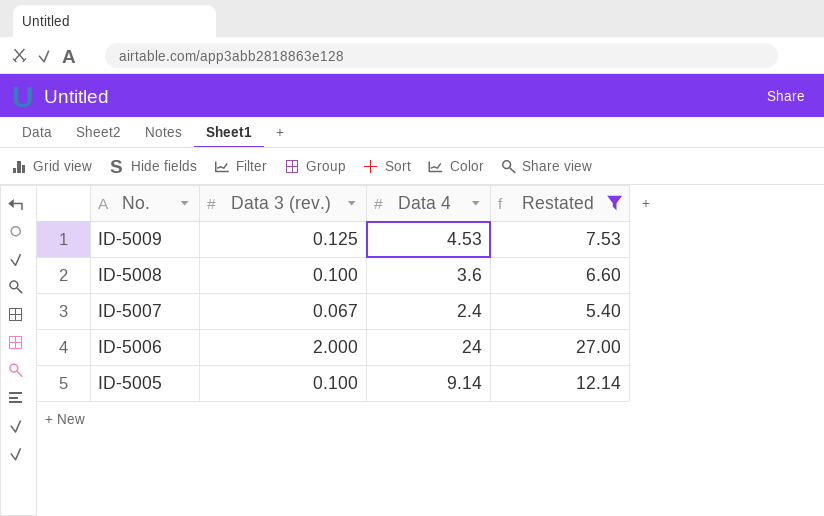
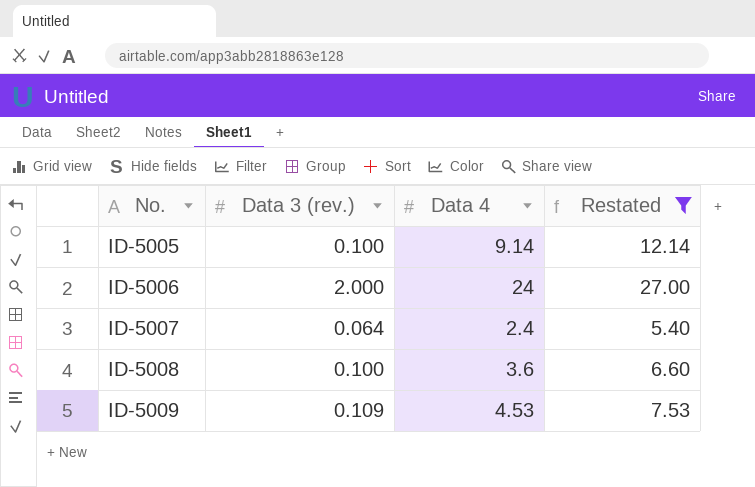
row order: No. descending -> No. ascending
ID-5007 | Data 3 (rev.): 0.067 -> 0.064
ID-5009 | Data 3 (rev.): 0.125 -> 0.109

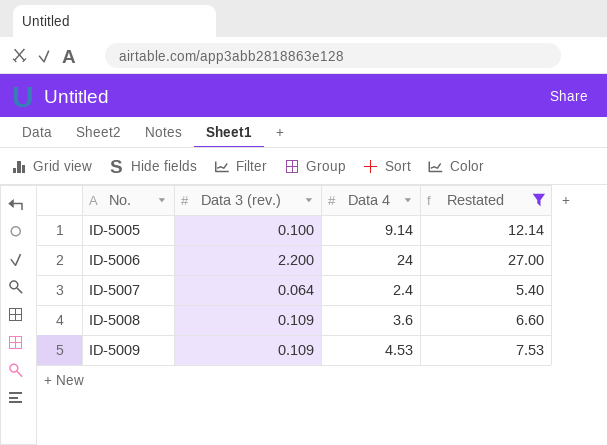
ID-5006 | Data 3 (rev.): 2.000 -> 2.200
ID-5008 | Data 3 (rev.): 0.100 -> 0.109

